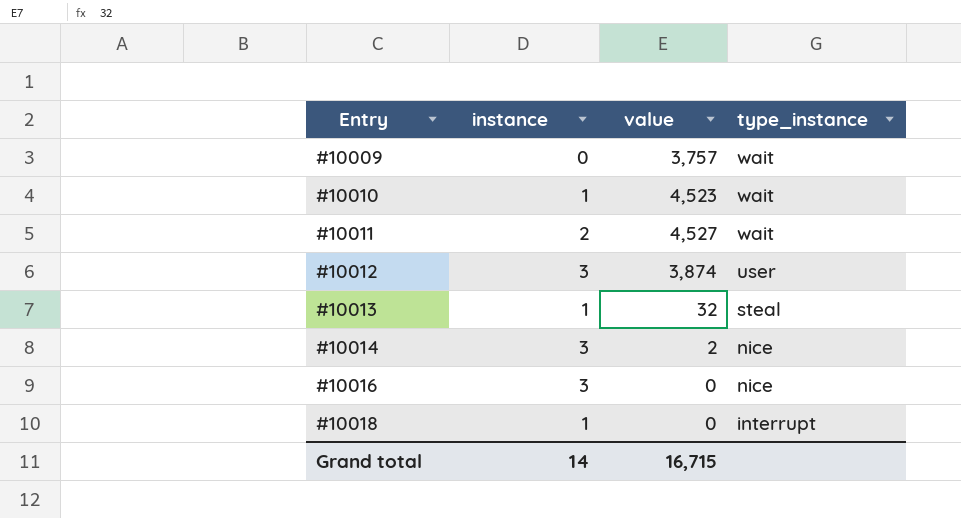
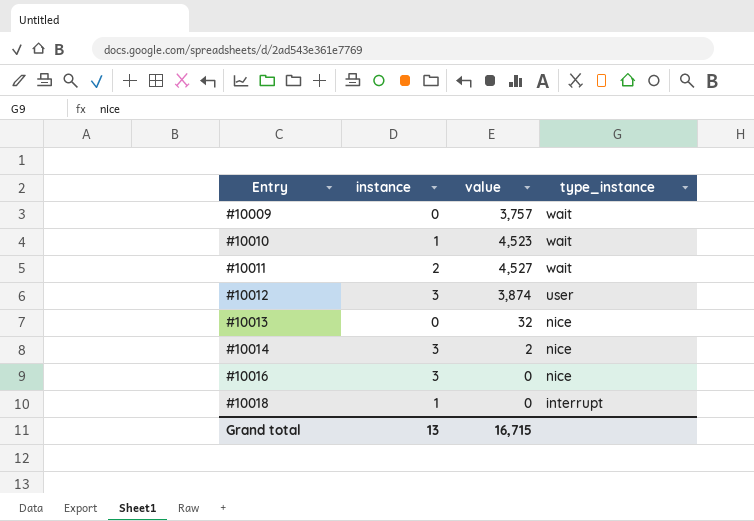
#10013 | instance: 1 -> 0
#10013 | type_instance: steal -> nice
Grand total | instance: 14 -> 13

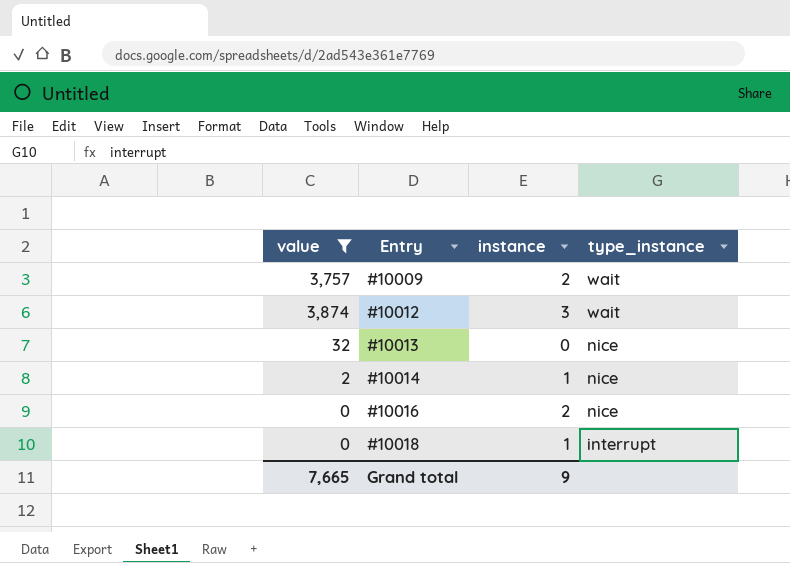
filter: none -> value <= 3,874
column value | position: 3 -> 1
#10009 | instance: 0 -> 2
#10012 | type_instance: user -> wait
#10014 | instance: 3 -> 1
#10016 | instance: 3 -> 2
Grand total | value: 16,715 -> 7,665
Grand total | instance: 13 -> 9

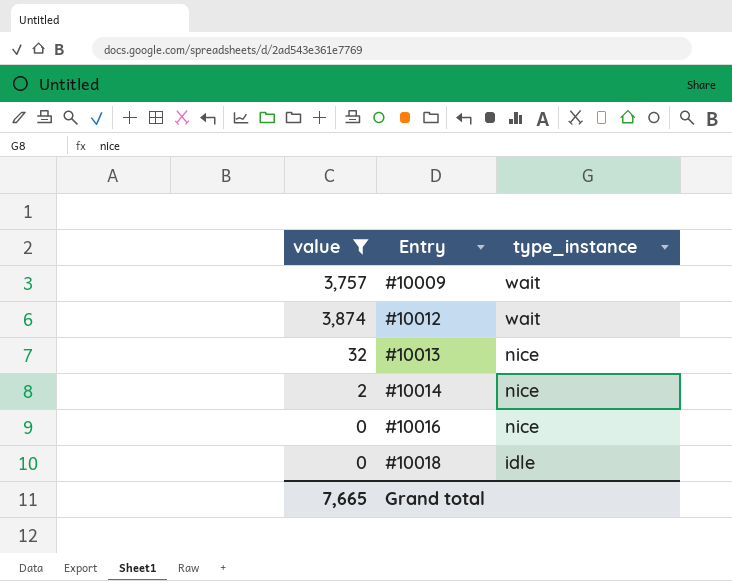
column instance | position: 3 -> none
#10018 | type_instance: interrupt -> idle

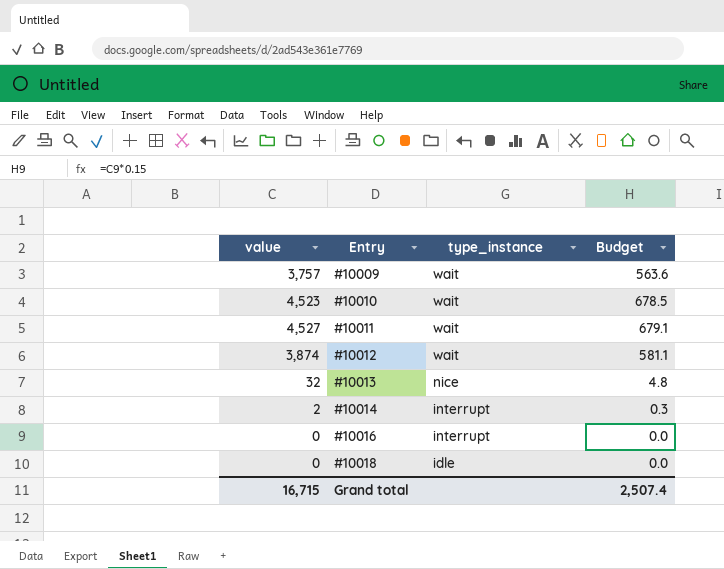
filter: value <= 3,874 -> none
column Budget | formula: none -> [value] * 0.15
#10014 | type_instance: nice -> interrupt
#10016 | type_instance: nice -> interrupt
Grand total | value: 7,665 -> 16,715

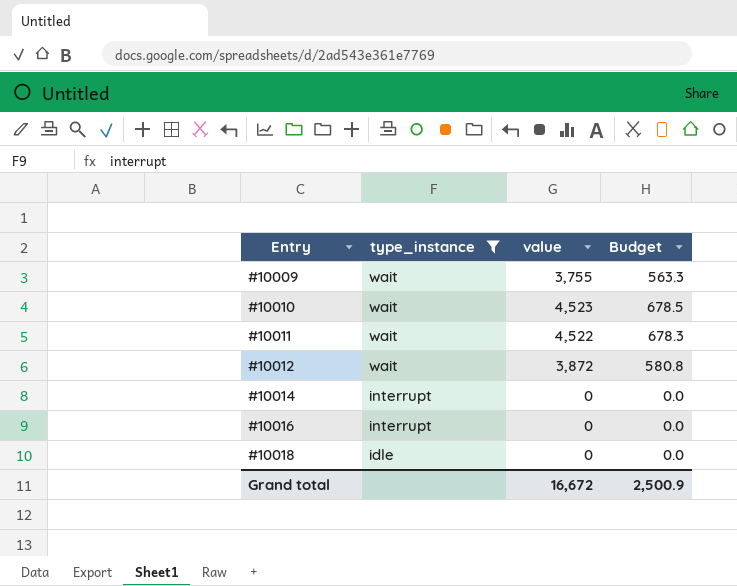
filter: none -> type_instance != nice
column value | position: 1 -> 3
#10009 | value: 3,757 -> 3,755
#10009 | Budget: 563.6 -> 563.3
#10011 | value: 4,527 -> 4,522
#10011 | Budget: 679.1 -> 678.3
#10012 | value: 3,874 -> 3,872
#10012 | Budget: 581.1 -> 580.8
#10014 | value: 2 -> 0
#10014 | Budget: 0.3 -> 0.0
Grand total | value: 16,715 -> 16,672
Grand total | Budget: 2,507.4 -> 2,500.9

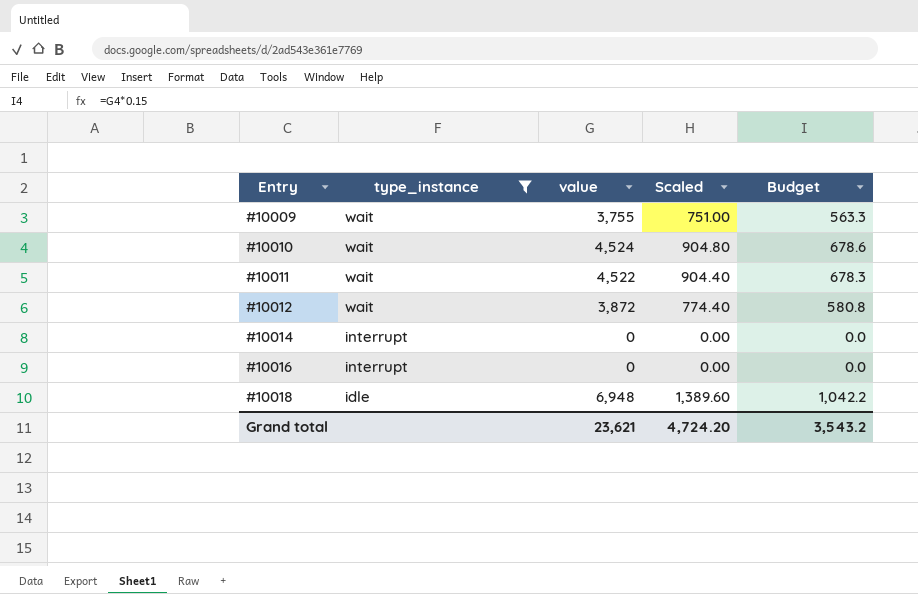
column Scaled | formula: none -> [value] * 0.2
#10010 | value: 4,523 -> 4,524
#10010 | Budget: 678.5 -> 678.6
#10018 | value: 0 -> 6,948
#10018 | Budget: 0.0 -> 1,042.2
Grand total | value: 16,672 -> 23,621
Grand total | Budget: 2,500.9 -> 3,543.2

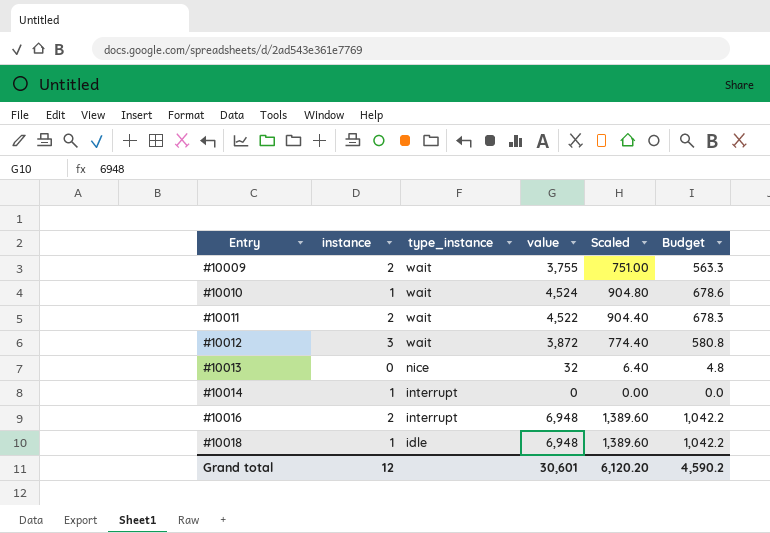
filter: type_instance != nice -> none
column instance | position: none -> 2
#10016 | value: 0 -> 6,948
#10016 | Scaled: 0.00 -> 1,389.60
#10016 | Budget: 0.0 -> 1,042.2
Grand total | value: 23,621 -> 30,601
Grand total | Scaled: 4,724.20 -> 6,120.20
Grand total | Budget: 3,543.2 -> 4,590.2

